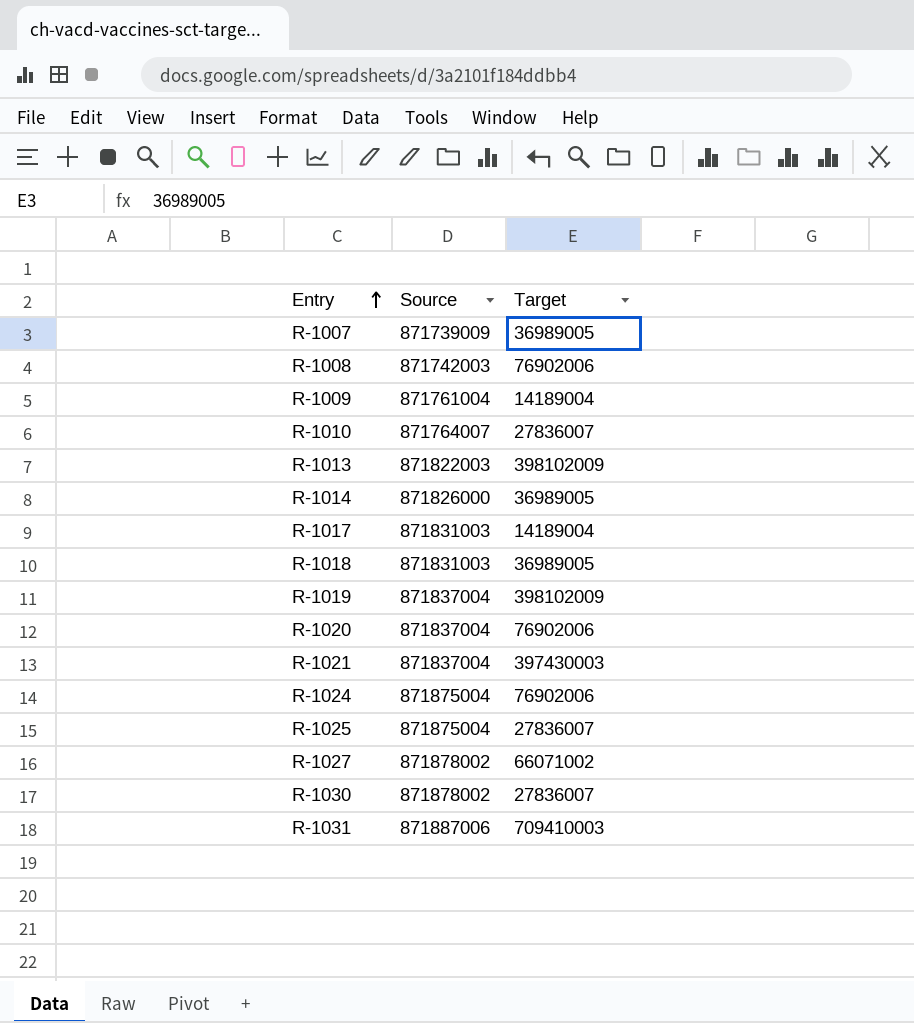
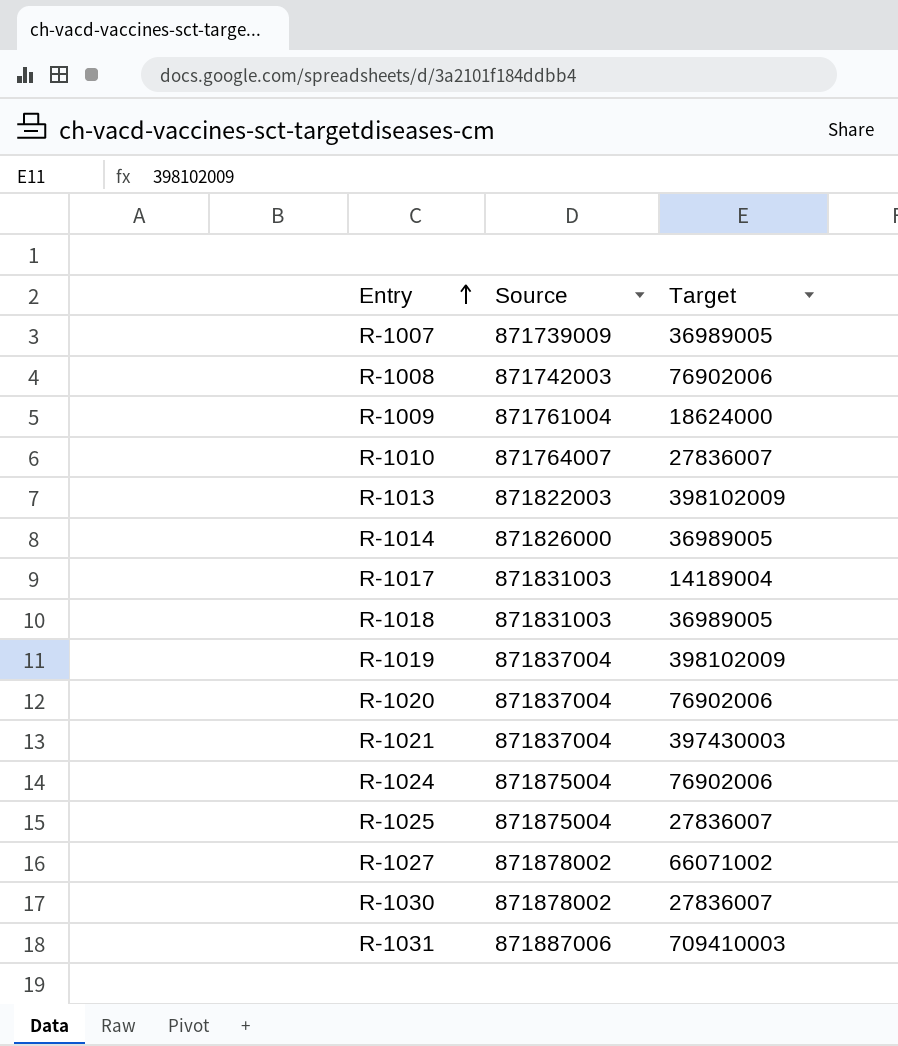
R-1009 | Target: 14189004 -> 18624000

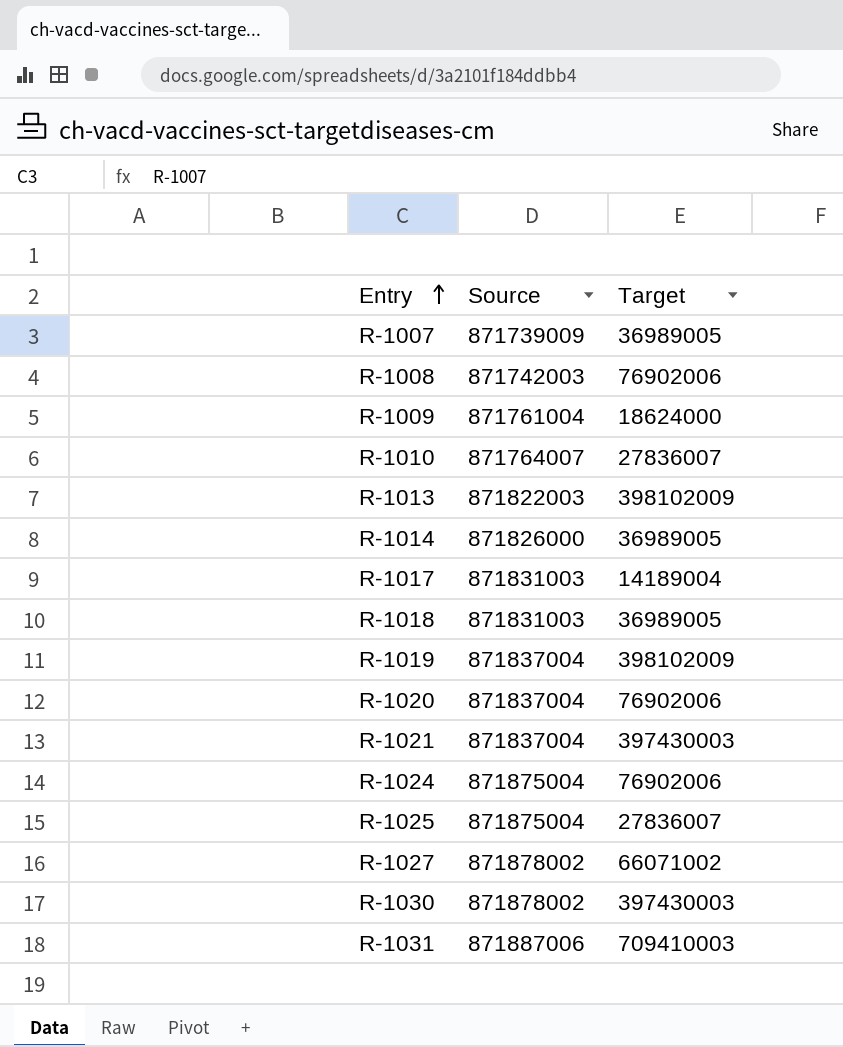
R-1030 | Target: 27836007 -> 397430003

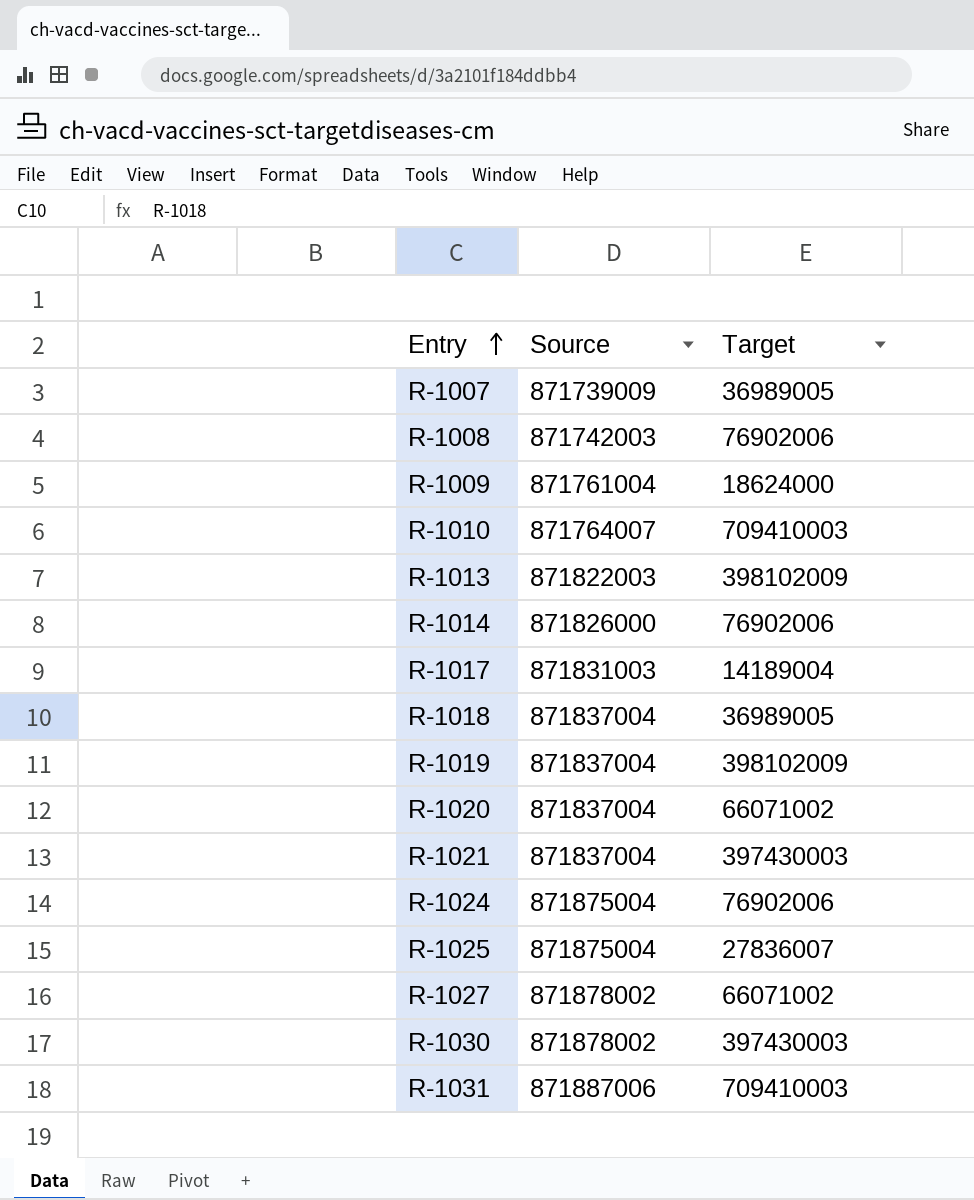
R-1010 | Target: 27836007 -> 709410003
R-1014 | Target: 36989005 -> 76902006
R-1018 | Source: 871831003 -> 871837004
R-1020 | Target: 76902006 -> 66071002

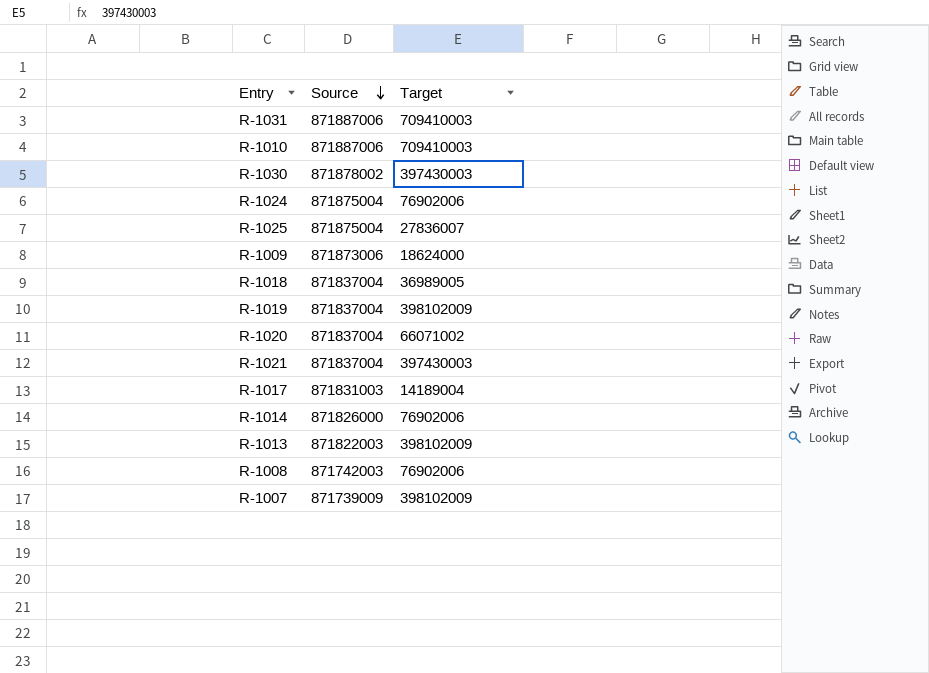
row order: Entry ascending -> Source descending
row R-1027: 871878002 | 66071002 -> none
R-1010 | Source: 871764007 -> 871887006
R-1009 | Source: 871761004 -> 871873006
R-1007 | Target: 36989005 -> 398102009

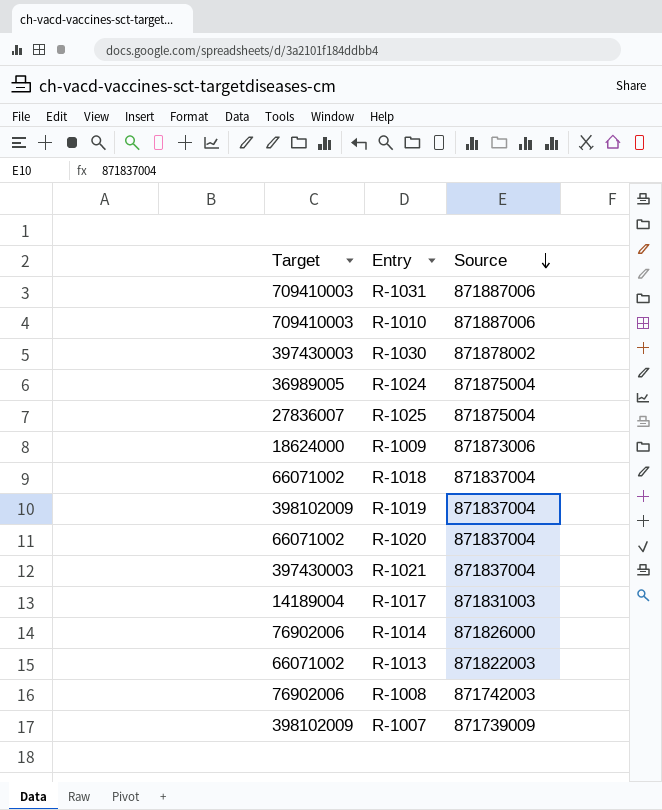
column Target | position: 3 -> 1
R-1024 | Target: 76902006 -> 36989005
R-1018 | Target: 36989005 -> 66071002
R-1013 | Target: 398102009 -> 66071002

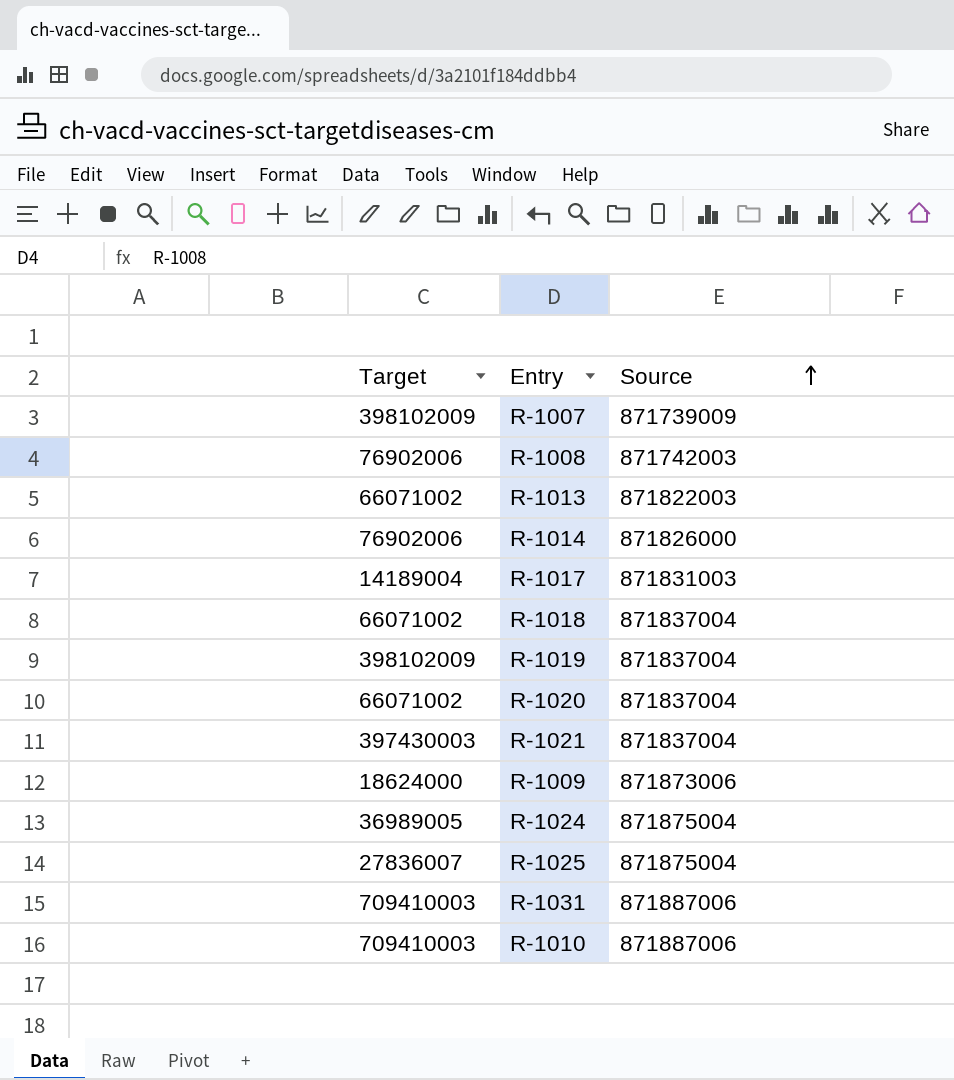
row order: Source descending -> Source ascending
row R-1030: 397430003 | 871878002 -> none

